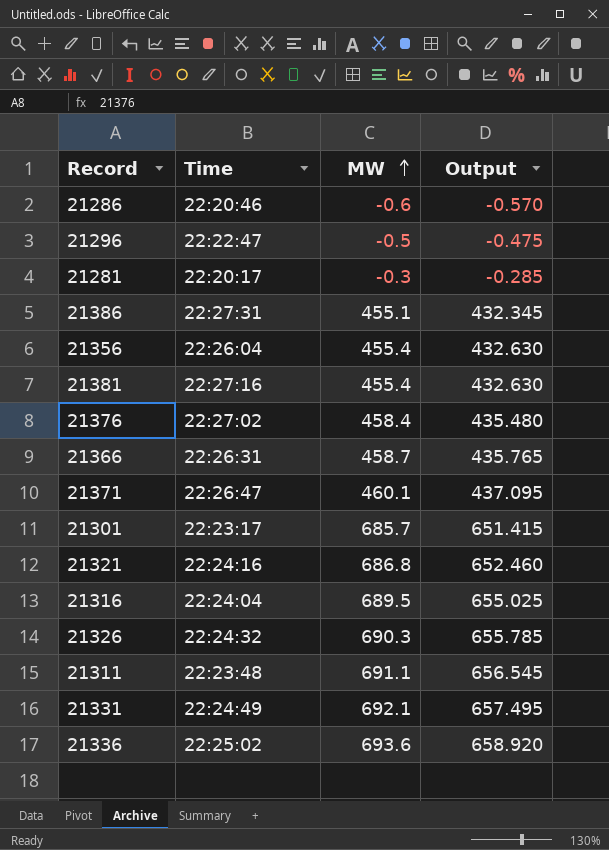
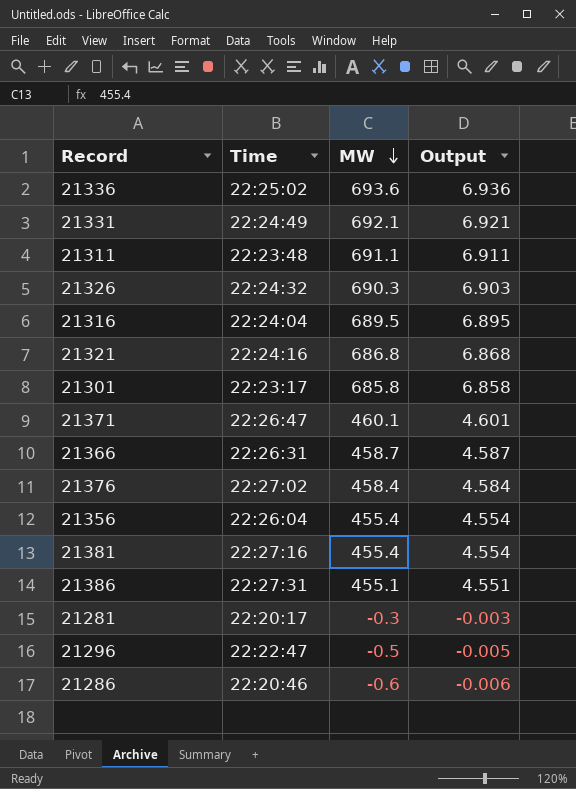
row order: MW ascending -> MW descending
column Output | formula: [MW] * 0.95 -> [MW] * 0.01
21301 | MW: 685.7 -> 685.8

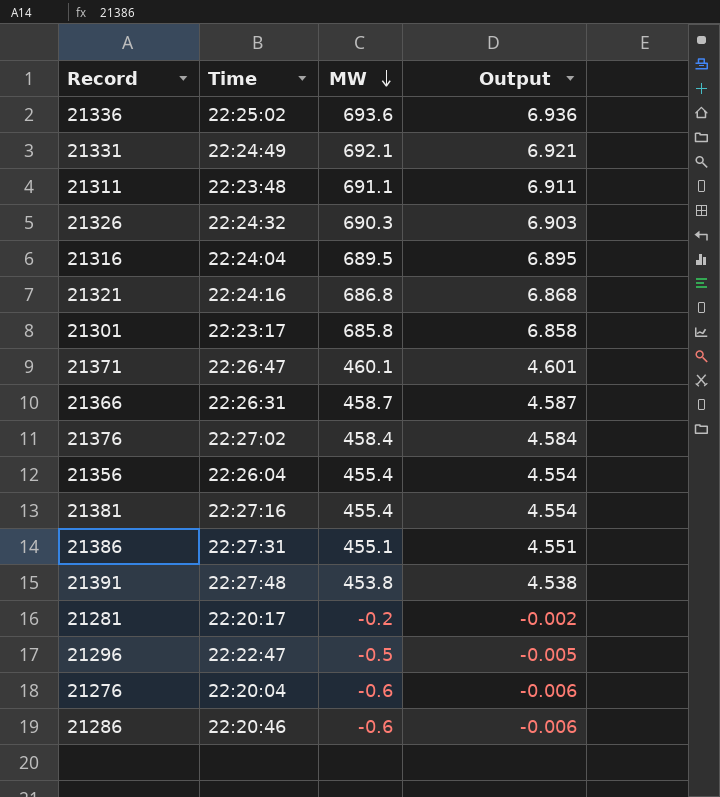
row 21391: none -> 22:27:48 | 453.8 | 4.538
21281 | MW: -0.3 -> -0.2
21281 | Output: -0.003 -> -0.002
row 21276: none -> 22:20:04 | -0.6 | -0.006

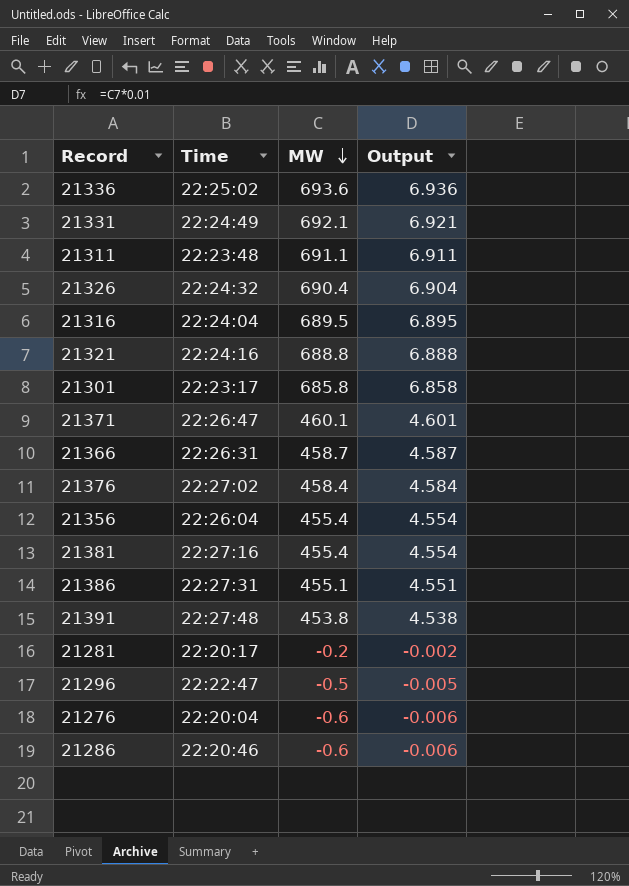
21326 | MW: 690.3 -> 690.4
21326 | Output: 6.903 -> 6.904
21321 | MW: 686.8 -> 688.8
21321 | Output: 6.868 -> 6.888

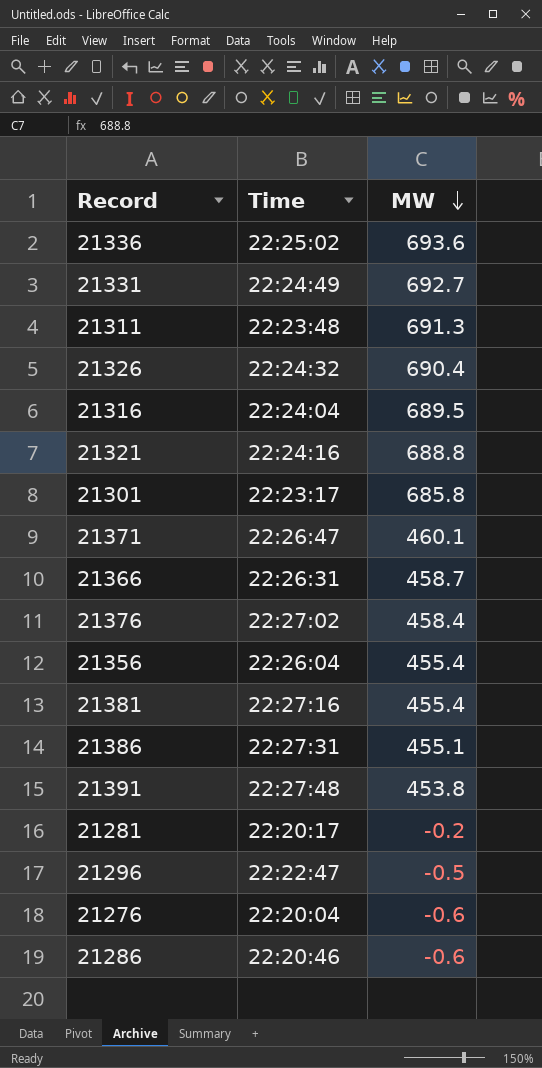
column Output | formula: [MW] * 0.01 -> none
21331 | MW: 692.1 -> 692.7
21311 | MW: 691.1 -> 691.3

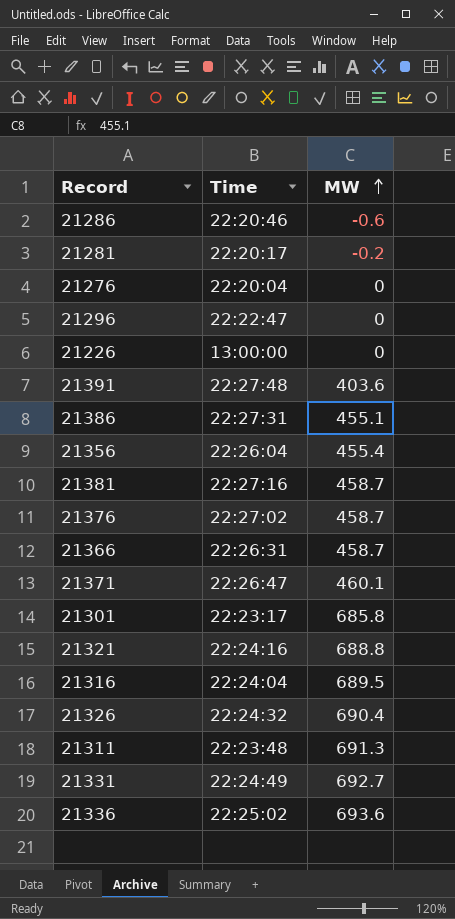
row order: MW descending -> MW ascending
21276 | MW: -0.6 -> 0
21296 | MW: -0.5 -> 0
row 21226: none -> 13:00:00 | 0
21391 | MW: 453.8 -> 403.6
21381 | MW: 455.4 -> 458.7
21376 | MW: 458.4 -> 458.7

